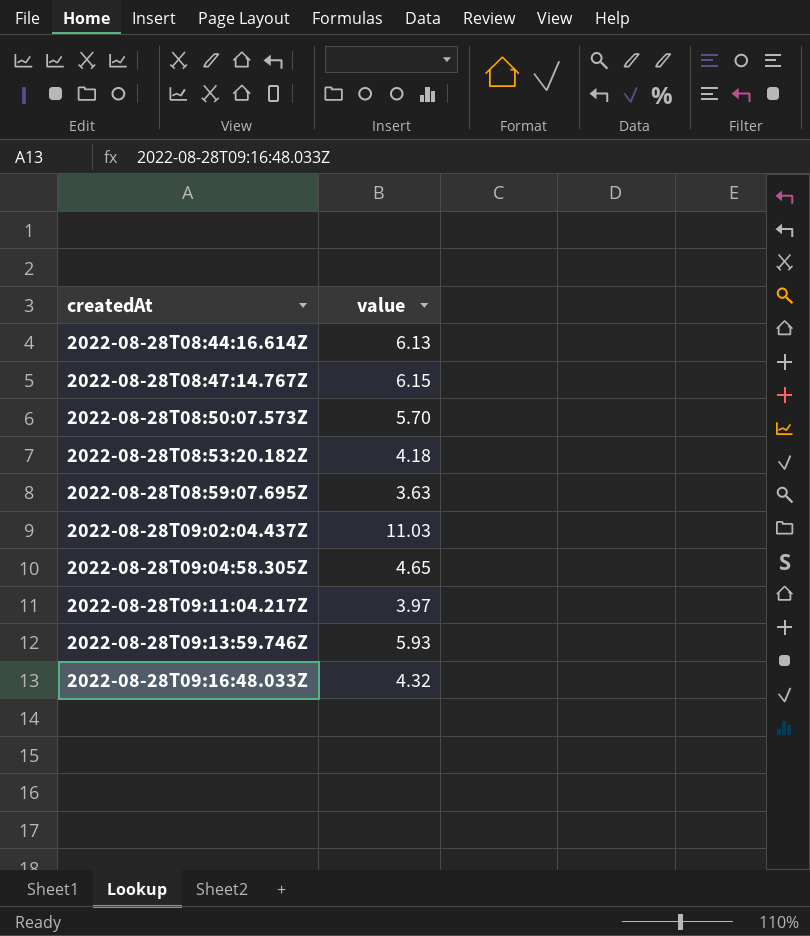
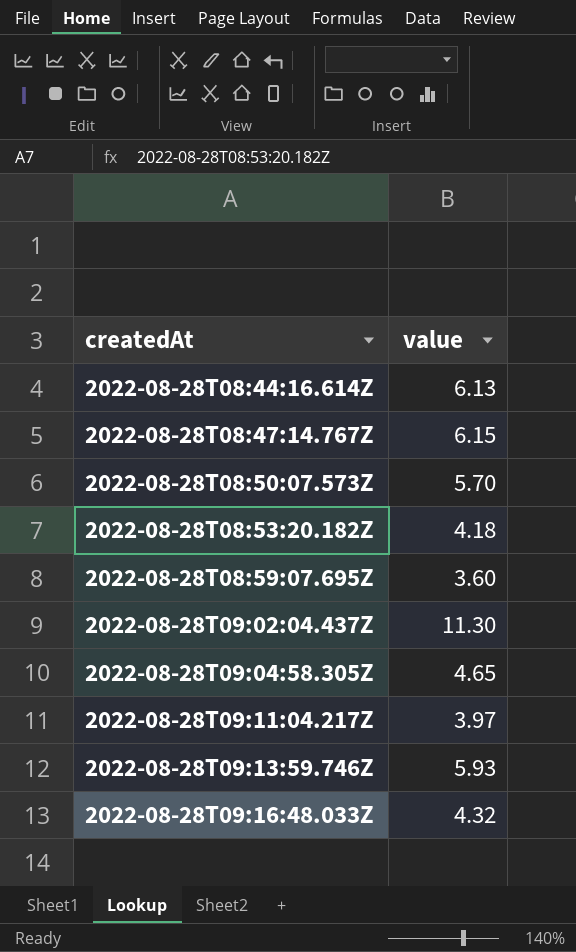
2022-08-28T08:59:07.695Z | value: 3.63 -> 3.60
2022-08-28T09:02:04.437Z | value: 11.03 -> 11.30

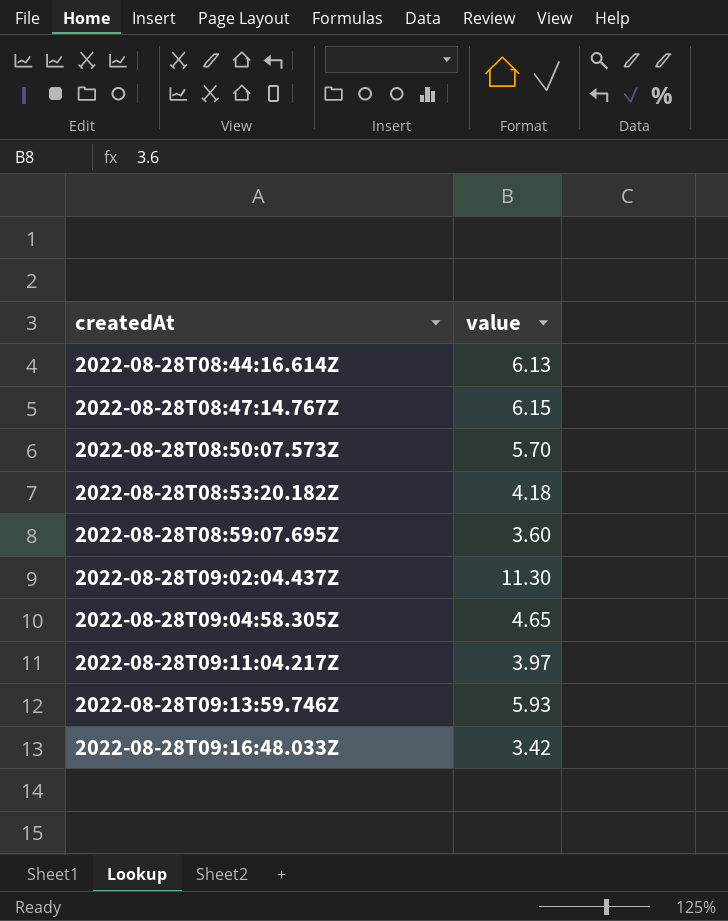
2022-08-28T09:16:48.033Z | value: 4.32 -> 3.42

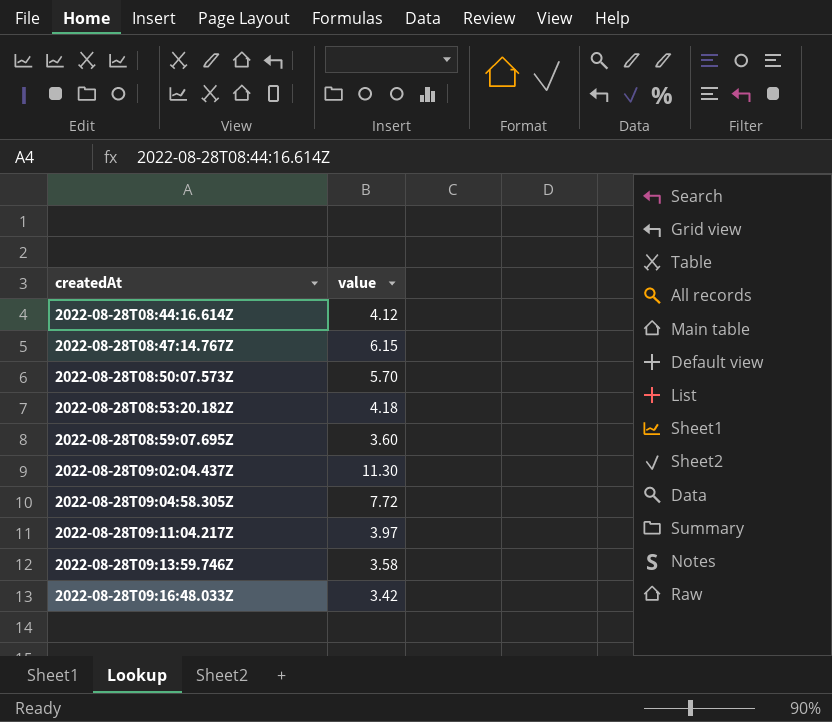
2022-08-28T08:44:16.614Z | value: 6.13 -> 4.12
2022-08-28T09:04:58.305Z | value: 4.65 -> 7.72
2022-08-28T09:13:59.746Z | value: 5.93 -> 3.58

